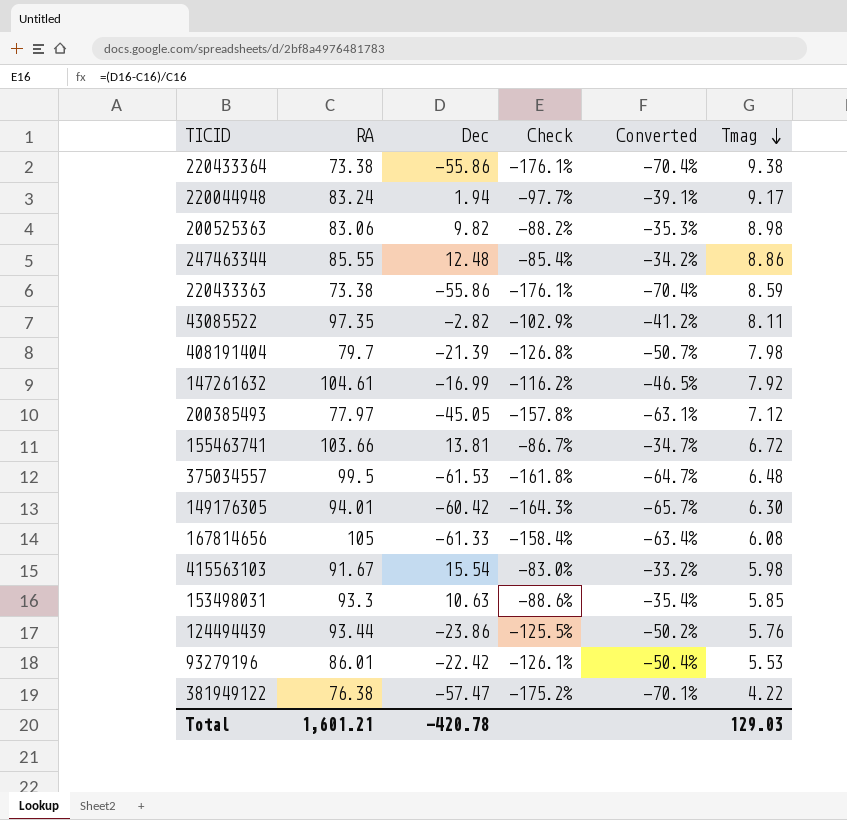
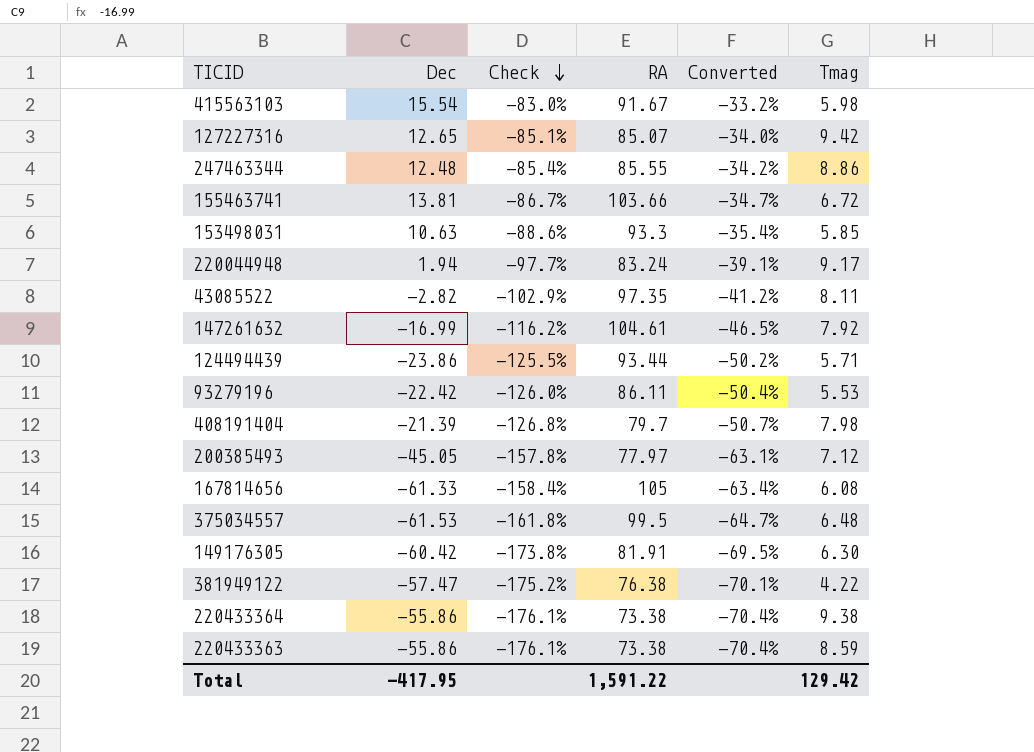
row order: Tmag descending -> Check descending
column RA | position: 2 -> 4
row 200525363: 83.06 | 9.82 | -88.2% | -35.3% | 8.98 -> none
row 127227316: none -> 12.65 | -85.1% | 85.07 | -34.0% | 9.42
124494439 | Tmag: 5.76 -> 5.71
93279196 | Check: -126.1% -> -126.0%
93279196 | RA: 86.01 -> 86.11
149176305 | Check: -164.3% -> -173.8%
149176305 | RA: 94.01 -> 81.91
149176305 | Converted: -65.7% -> -69.5%
Total | Dec: -420.78 -> -417.95
Total | RA: 1,601.21 -> 1,591.22
Total | Tmag: 129.03 -> 129.42

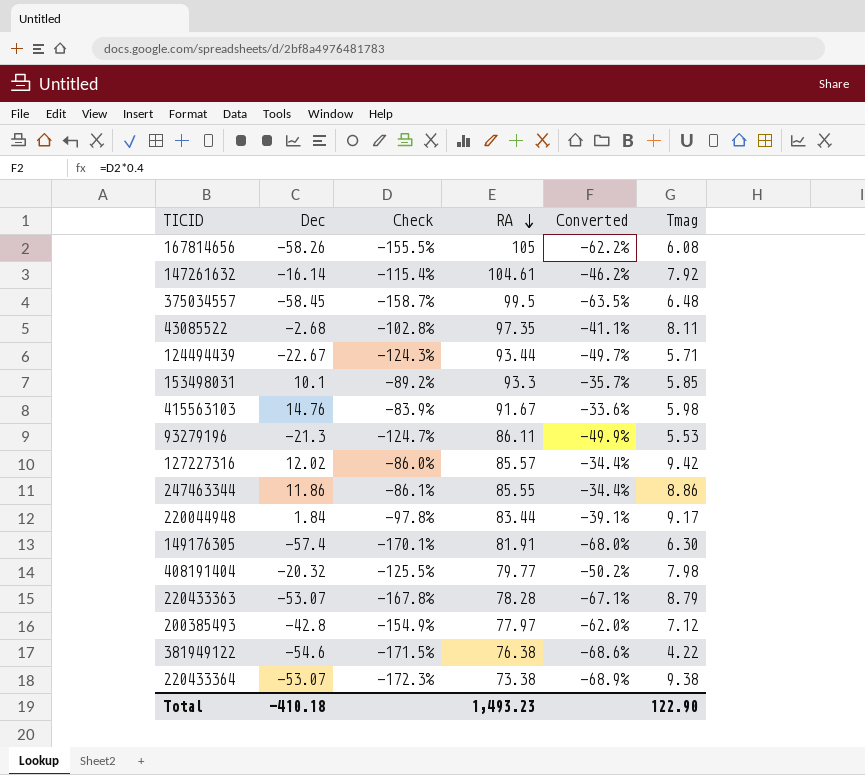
row order: Check descending -> RA descending
row 155463741: 13.81 | -86.7% | 103.66 | -34.7% | 6.72 -> none
167814656 | Dec: -61.33 -> -58.26
167814656 | Check: -158.4% -> -155.5%
167814656 | Converted: -63.4% -> -62.2%
147261632 | Dec: -16.99 -> -16.14
147261632 | Check: -116.2% -> -115.4%
147261632 | Converted: -46.5% -> -46.2%
375034557 | Dec: -61.53 -> -58.45
375034557 | Check: -161.8% -> -158.7%
375034557 | Converted: -64.7% -> -63.5%
43085522 | Dec: -2.82 -> -2.68
43085522 | Check: -102.9% -> -102.8%
43085522 | Converted: -41.2% -> -41.1%
124494439 | Dec: -23.86 -> -22.67
124494439 | Check: -125.5% -> -124.3%
124494439 | Converted: -50.2% -> -49.7%
153498031 | Dec: 10.63 -> 10.1
153498031 | Check: -88.6% -> -89.2%
153498031 | Converted: -35.4% -> -35.7%
415563103 | Dec: 15.54 -> 14.76
415563103 | Check: -83.0% -> -83.9%
415563103 | Converted: -33.2% -> -33.6%
93279196 | Dec: -22.42 -> -21.3
93279196 | Check: -126.0% -> -124.7%
93279196 | Converted: -50.4% -> -49.9%
127227316 | Dec: 12.65 -> 12.02
127227316 | Check: -85.1% -> -86.0%
127227316 | RA: 85.07 -> 85.57
127227316 | Converted: -34.0% -> -34.4%
247463344 | Dec: 12.48 -> 11.86
247463344 | Check: -85.4% -> -86.1%
247463344 | Converted: -34.2% -> -34.4%
220044948 | Dec: 1.94 -> 1.84
220044948 | Check: -97.7% -> -97.8%
220044948 | RA: 83.24 -> 83.44
149176305 | Dec: -60.42 -> -57.4
149176305 | Check: -173.8% -> -170.1%
149176305 | Converted: -69.5% -> -68.0%
408191404 | Dec: -21.39 -> -20.32
408191404 | Check: -126.8% -> -125.5%
408191404 | RA: 79.7 -> 79.77
408191404 | Converted: -50.7% -> -50.2%
220433363 | Dec: -55.86 -> -53.07
220433363 | Check: -176.1% -> -167.8%
220433363 | RA: 73.38 -> 78.28
220433363 | Converted: -70.4% -> -67.1%
220433363 | Tmag: 8.59 -> 8.79
200385493 | Dec: -45.05 -> -42.8
200385493 | Check: -157.8% -> -154.9%
200385493 | Converted: -63.1% -> -62.0%
381949122 | Dec: -57.47 -> -54.6
381949122 | Check: -175.2% -> -171.5%
381949122 | Converted: -70.1% -> -68.6%
220433364 | Dec: -55.86 -> -53.07
220433364 | Check: -176.1% -> -172.3%
220433364 | Converted: -70.4% -> -68.9%
Total | Dec: -417.95 -> -410.18
Total | RA: 1,591.22 -> 1,493.23
Total | Tmag: 129.42 -> 122.90

